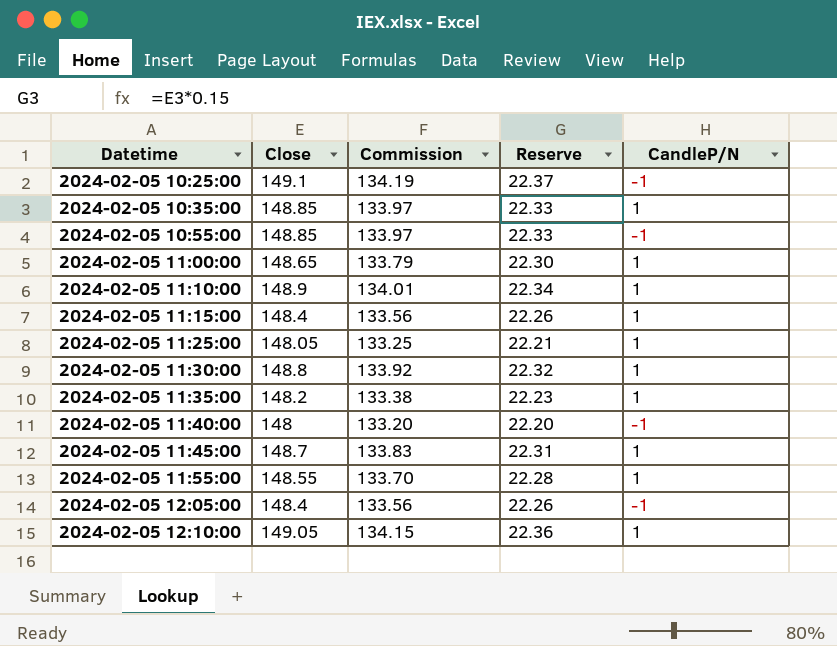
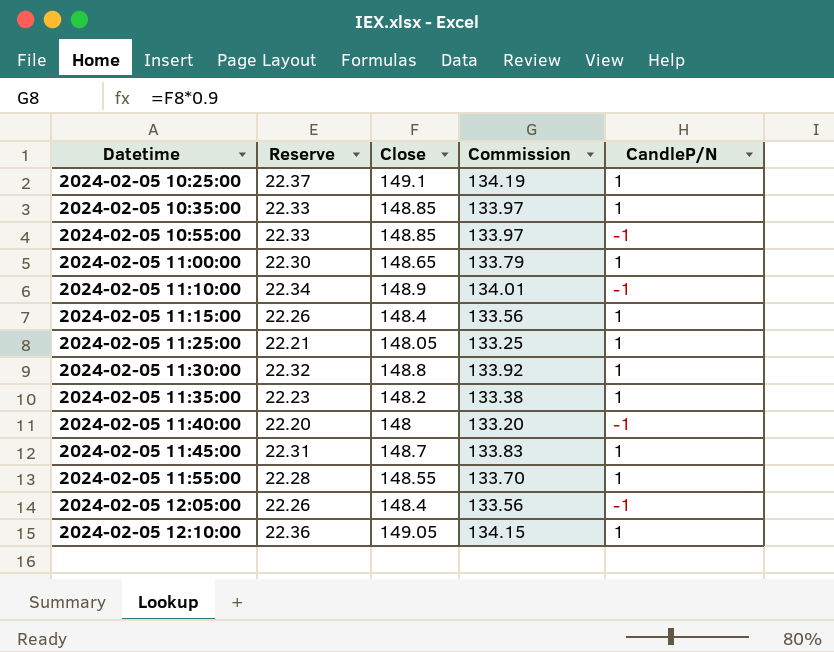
column Reserve | position: 4 -> 2
2024-02-05 10:25:00 | CandleP/N: -1 -> 1
2024-02-05 11:10:00 | CandleP/N: 1 -> -1

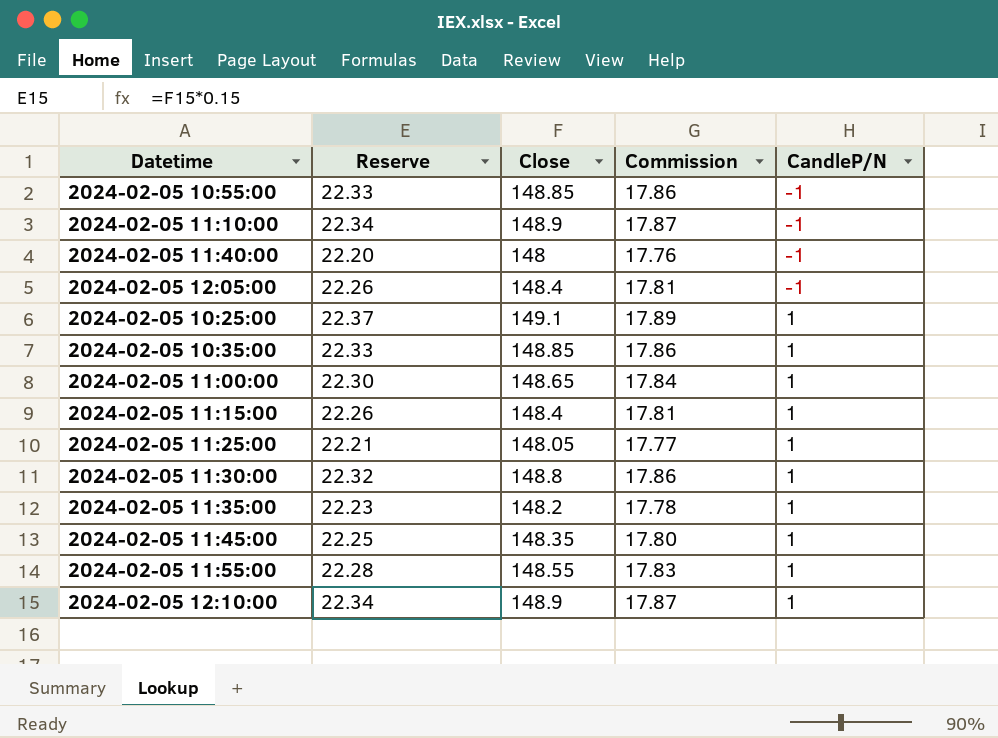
row order: Datetime ascending -> CandleP/N ascending
column Commission | formula: [Close] * 0.9 -> [Close] * 0.12
2024-02-05 11:45:00 | Reserve: 22.31 -> 22.25
2024-02-05 11:45:00 | Close: 148.7 -> 148.35
2024-02-05 12:10:00 | Reserve: 22.36 -> 22.34
2024-02-05 12:10:00 | Close: 149.05 -> 148.9

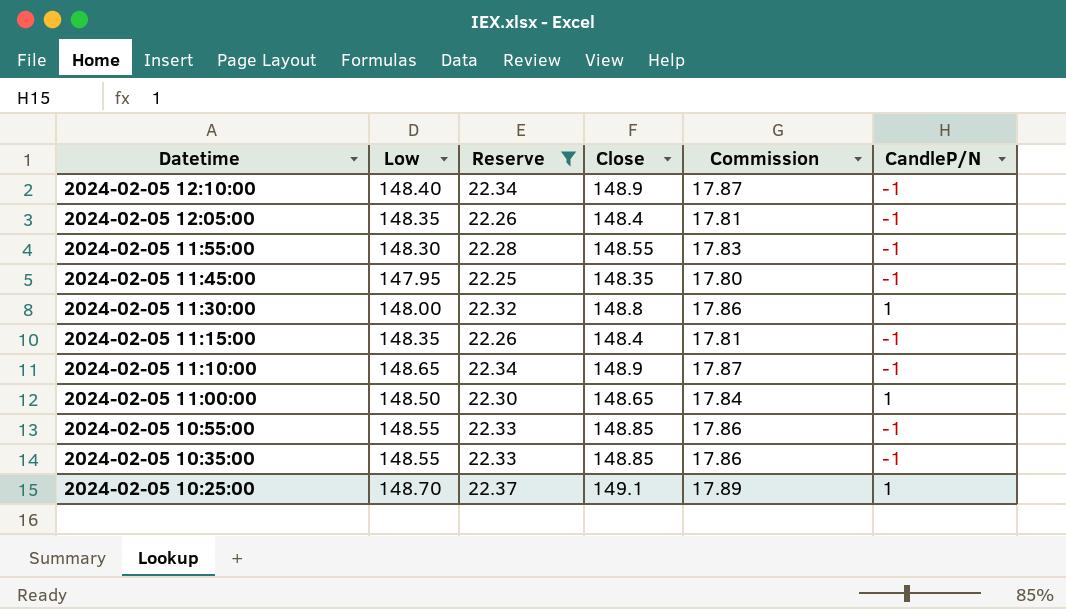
filter: none -> Reserve >= 22.25
row order: CandleP/N ascending -> Datetime descending
column Low | position: none -> 2
2024-02-05 12:10:00 | CandleP/N: 1 -> -1
2024-02-05 11:55:00 | CandleP/N: 1 -> -1
2024-02-05 11:45:00 | CandleP/N: 1 -> -1
2024-02-05 11:15:00 | CandleP/N: 1 -> -1
2024-02-05 10:35:00 | CandleP/N: 1 -> -1

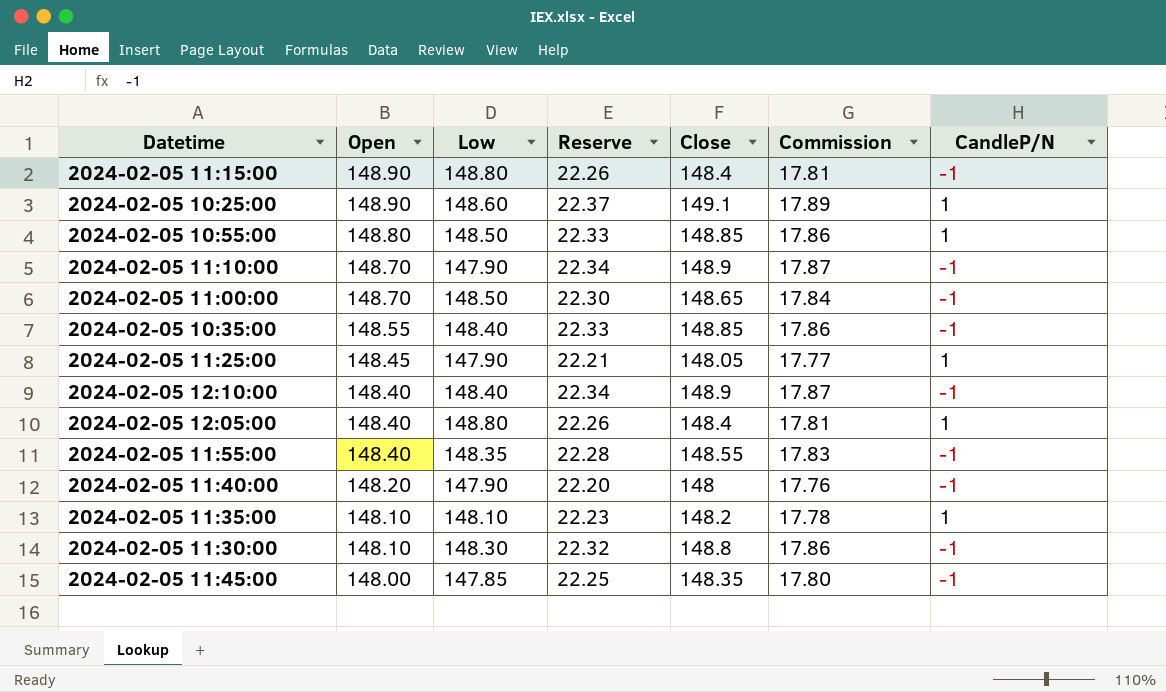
filter: Reserve >= 22.25 -> none
row order: Datetime descending -> Open descending
column Open | position: none -> 2
2024-02-05 11:15:00 | Low: 148.35 -> 148.80
2024-02-05 10:25:00 | Low: 148.70 -> 148.60
2024-02-05 10:55:00 | Low: 148.55 -> 148.50
2024-02-05 10:55:00 | CandleP/N: -1 -> 1
2024-02-05 11:10:00 | Low: 148.65 -> 147.90
2024-02-05 11:00:00 | CandleP/N: 1 -> -1
2024-02-05 10:35:00 | Low: 148.55 -> 148.40
2024-02-05 12:05:00 | Low: 148.35 -> 148.80
2024-02-05 12:05:00 | CandleP/N: -1 -> 1
2024-02-05 11:55:00 | Low: 148.30 -> 148.35
2024-02-05 11:30:00 | Low: 148.00 -> 148.30
2024-02-05 11:30:00 | CandleP/N: 1 -> -1
2024-02-05 11:45:00 | Low: 147.95 -> 147.85

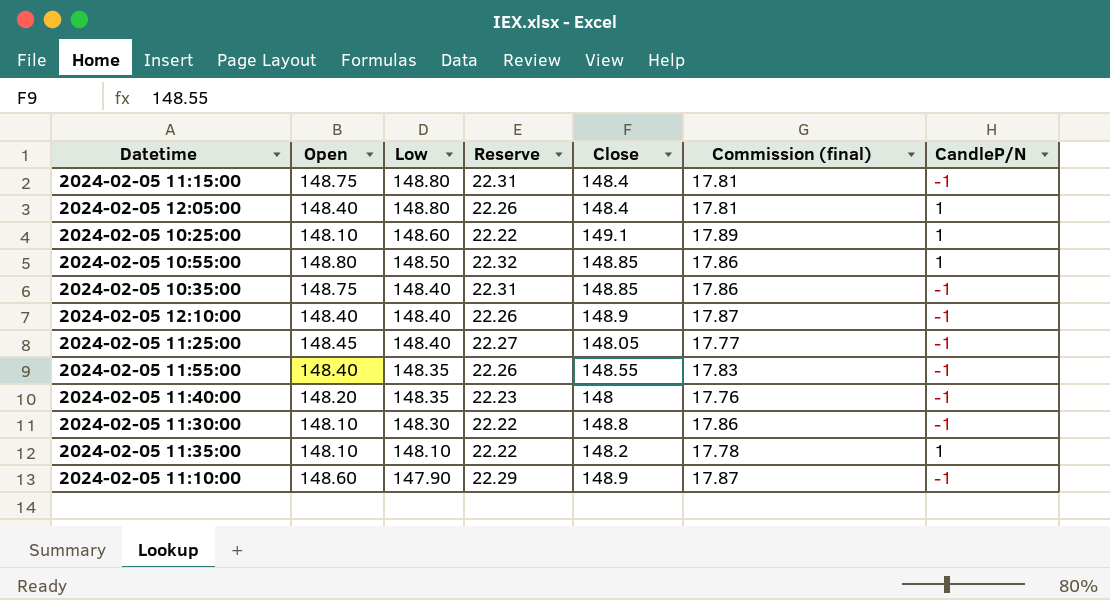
row order: Open descending -> Low descending
column Reserve | formula: [Close] * 0.15 -> [Open] * 0.15
column name: Commission -> Commission (final)
row 2024-02-05 11:00:00: 148.70 | 148.50 | 22.30 | 148.65 | 17.84 | -1 -> none
row 2024-02-05 11:45:00: 148.00 | 147.85 | 22.25 | 148.35 | 17.80 | -1 -> none
2024-02-05 11:15:00 | Open: 148.90 -> 148.75
2024-02-05 10:25:00 | Open: 148.90 -> 148.10
2024-02-05 10:35:00 | Open: 148.55 -> 148.75
2024-02-05 11:25:00 | Low: 147.90 -> 148.40
2024-02-05 11:25:00 | CandleP/N: 1 -> -1
2024-02-05 11:40:00 | Low: 147.90 -> 148.35
2024-02-05 11:10:00 | Open: 148.70 -> 148.60

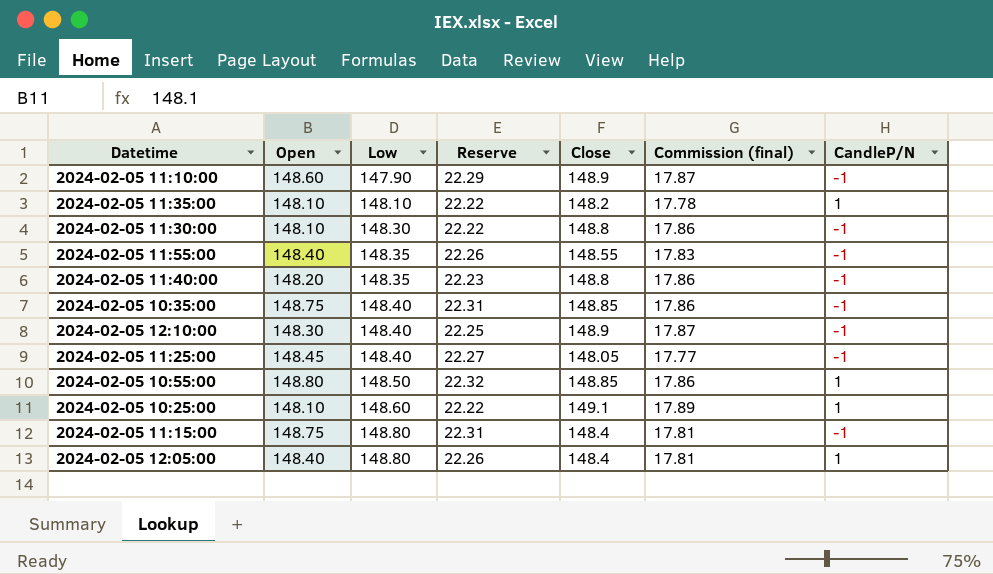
row order: Low descending -> Low ascending
2024-02-05 11:40:00 | Close: 148 -> 148.8
2024-02-05 11:40:00 | Commission (final): 17.76 -> 17.86
2024-02-05 12:10:00 | Open: 148.40 -> 148.30
2024-02-05 12:10:00 | Reserve: 22.26 -> 22.25

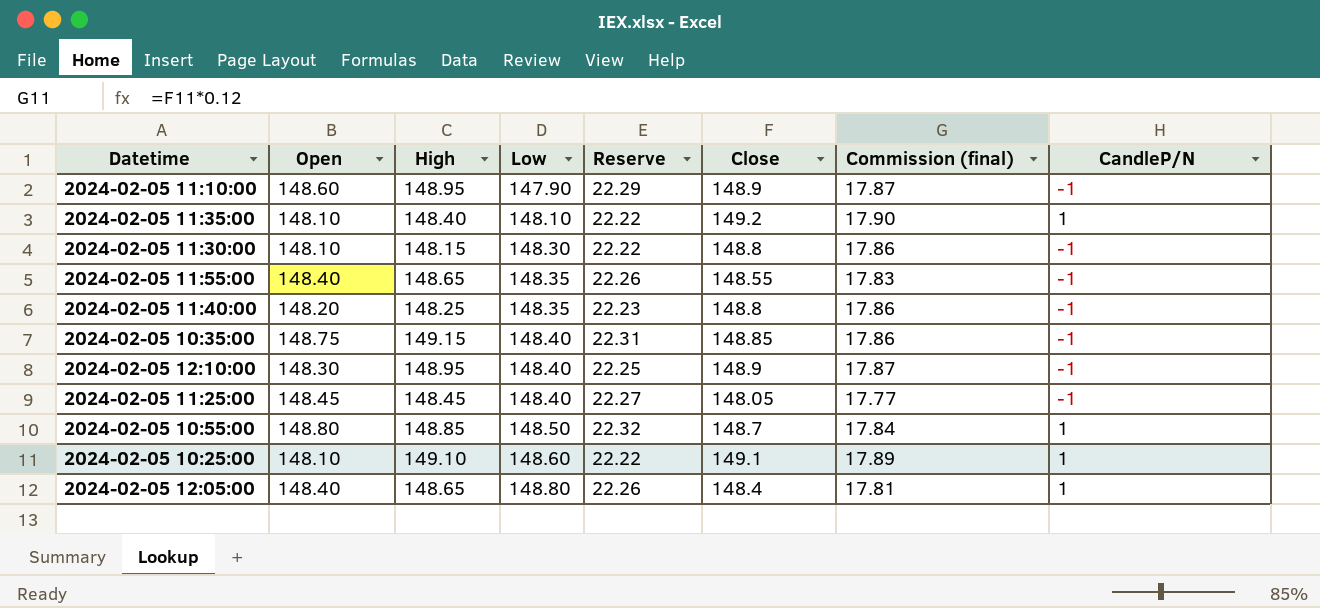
column High | position: none -> 3
row 2024-02-05 11:15:00: 148.75 | 148.80 | 22.31 | 148.4 | 17.81 | -1 -> none
2024-02-05 11:35:00 | Close: 148.2 -> 149.2
2024-02-05 11:35:00 | Commission (final): 17.78 -> 17.90
2024-02-05 10:55:00 | Close: 148.85 -> 148.7
2024-02-05 10:55:00 | Commission (final): 17.86 -> 17.84

